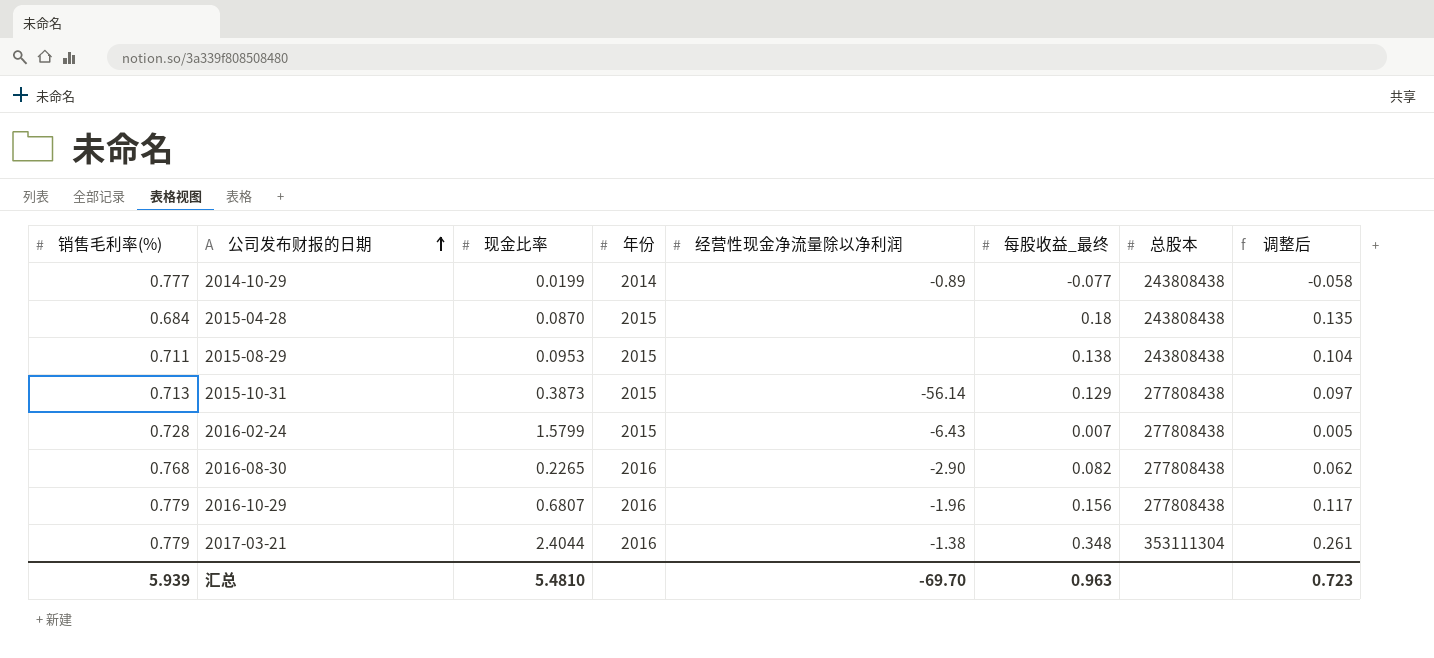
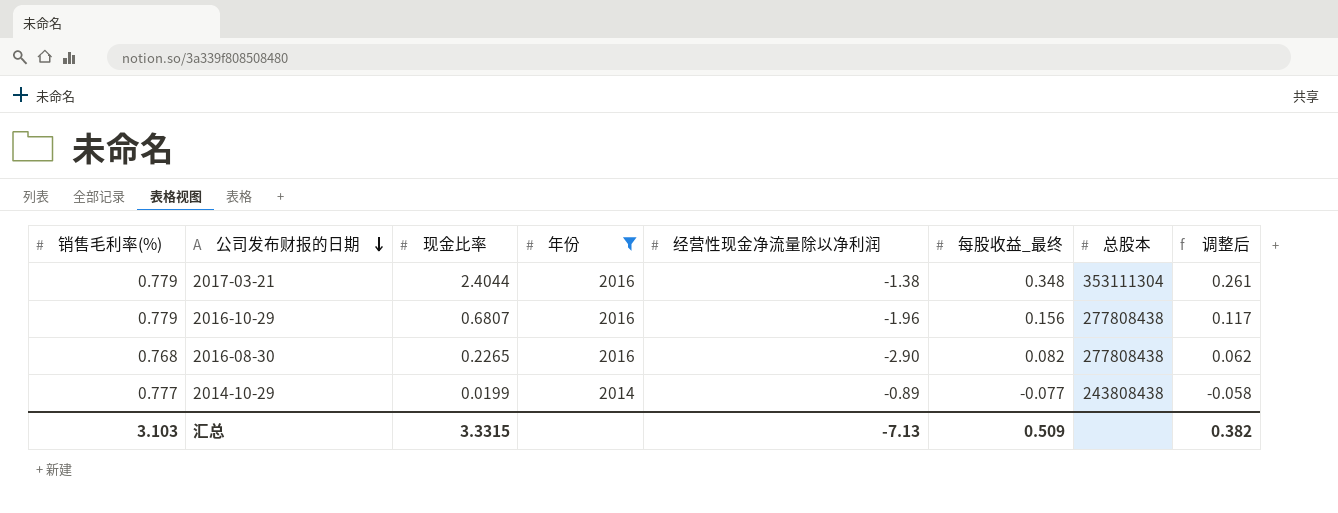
filter: none -> 年份 != 2015
row order: 公司发布财报的日期 ascending -> 公司发布财报的日期 descending
汇总 | 销售毛利率(%): 5.939 -> 3.103
汇总 | 现金比率: 5.4810 -> 3.3315
汇总 | 经营性现金净流量除以净利润: -69.70 -> -7.13
汇总 | 每股收益_最终: 0.963 -> 0.509
汇总 | 调整后: 0.723 -> 0.382

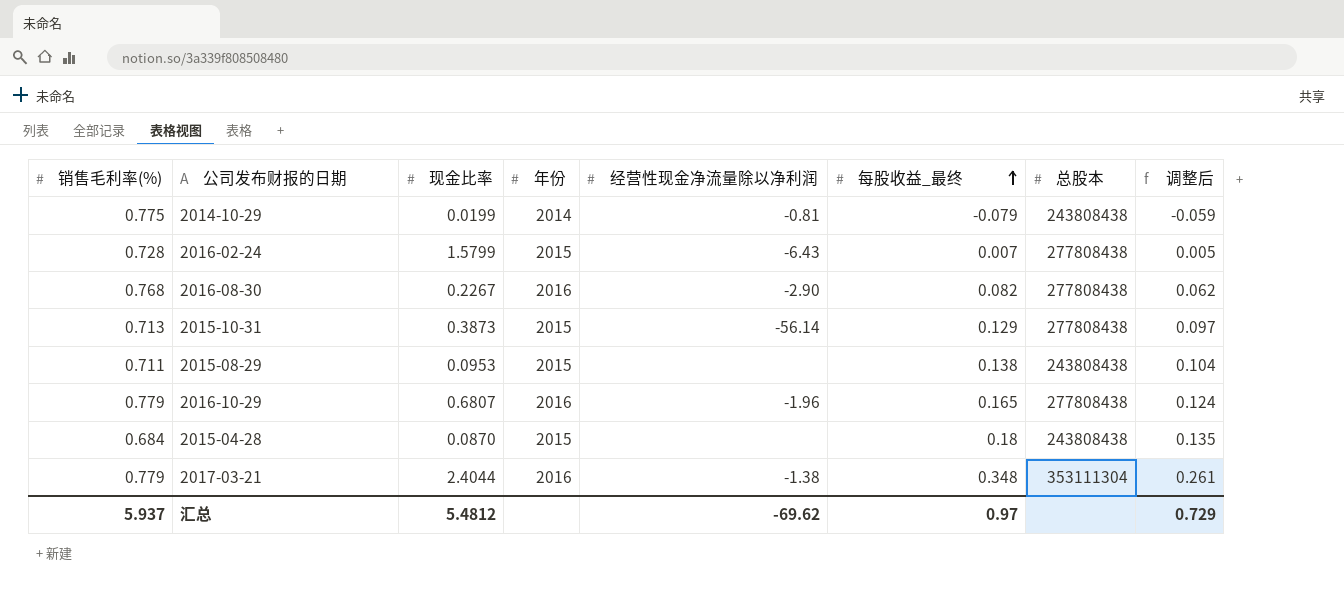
filter: 年份 != 2015 -> none
row order: 公司发布财报的日期 descending -> 每股收益_最终 ascending
2014-10-29 | 销售毛利率(%): 0.777 -> 0.775
2014-10-29 | 经营性现金净流量除以净利润: -0.89 -> -0.81
2014-10-29 | 每股收益_最终: -0.077 -> -0.079
2014-10-29 | 调整后: -0.058 -> -0.059
2016-08-30 | 现金比率: 0.2265 -> 0.2267
2016-10-29 | 每股收益_最终: 0.156 -> 0.165
2016-10-29 | 调整后: 0.117 -> 0.124
汇总 | 销售毛利率(%): 3.103 -> 5.937
汇总 | 现金比率: 3.3315 -> 5.4812
汇总 | 经营性现金净流量除以净利润: -7.13 -> -69.62
汇总 | 每股收益_最终: 0.509 -> 0.97
汇总 | 调整后: 0.382 -> 0.729

